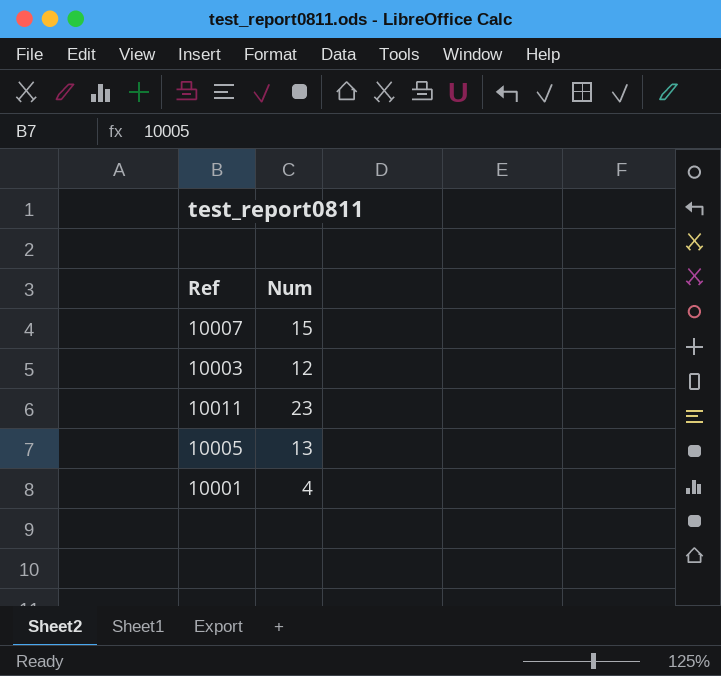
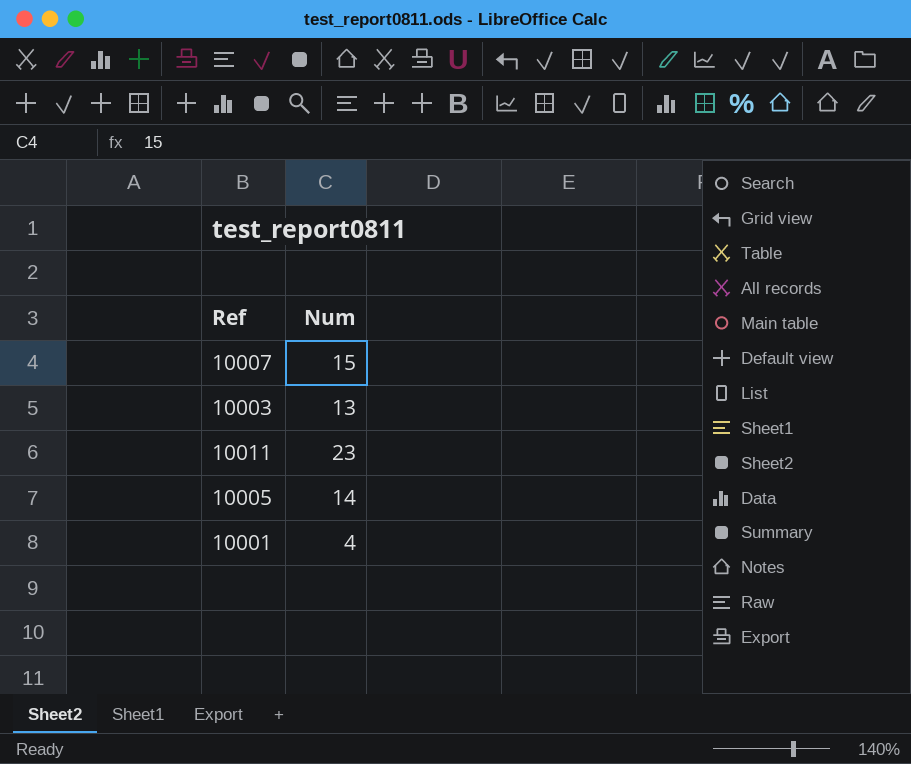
10003 | Num: 12 -> 13
10005 | Num: 13 -> 14

